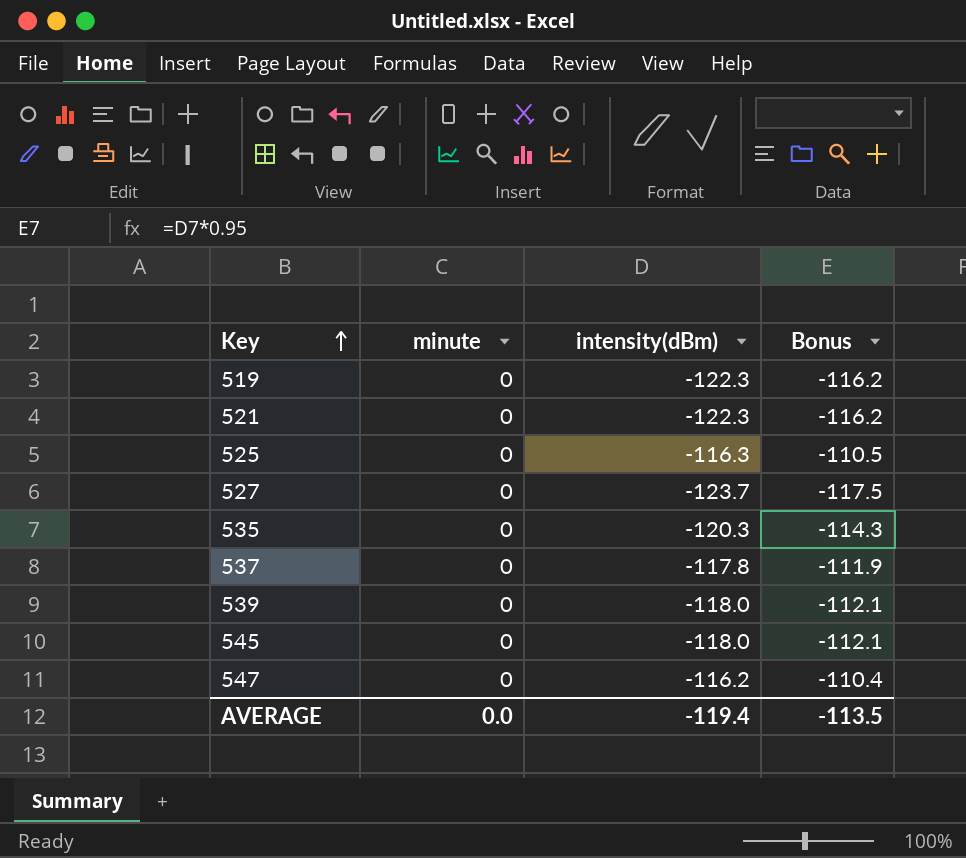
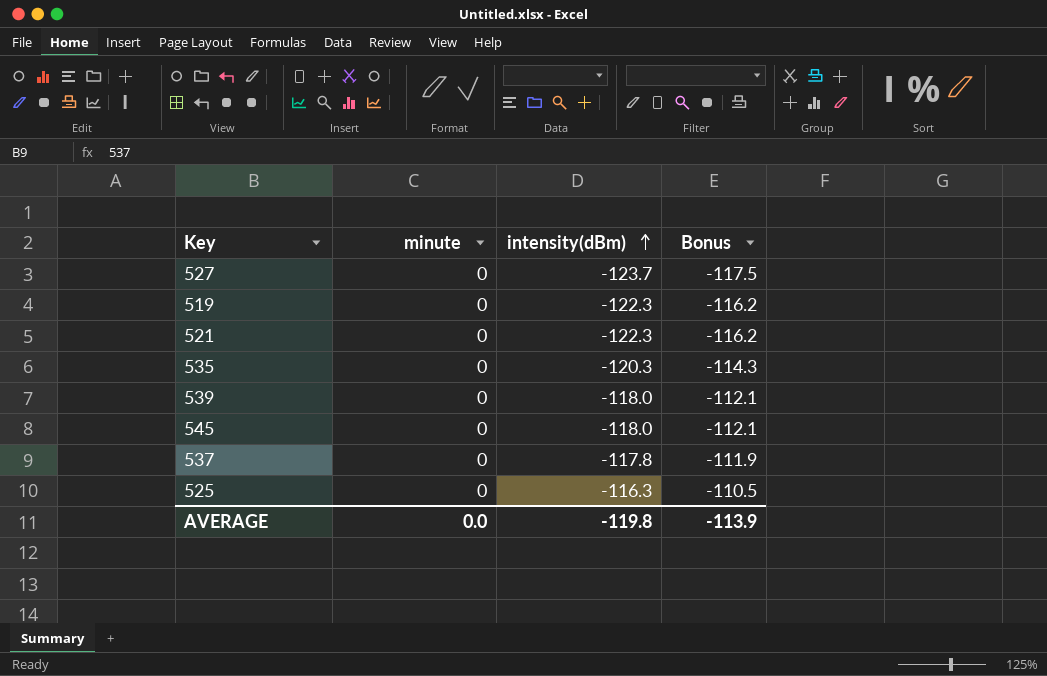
row order: Key ascending -> intensity(dBm) ascending
row 547: 0 | -116.2 | -110.4 -> none
AVERAGE | intensity(dBm): -119.4 -> -119.8
AVERAGE | Bonus: -113.5 -> -113.9

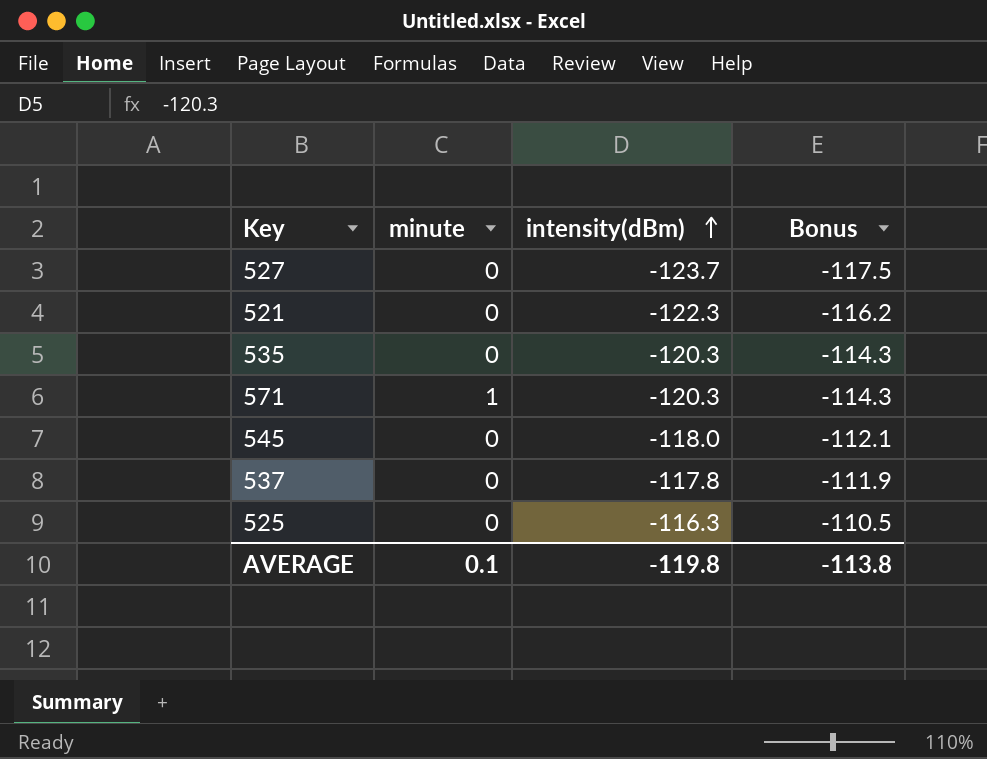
row 519: 0 | -122.3 | -116.2 -> none
row 539: 0 | -118.0 | -112.1 -> none
row 571: none -> 1 | -120.3 | -114.3
AVERAGE | minute: 0.0 -> 0.1
AVERAGE | Bonus: -113.9 -> -113.8

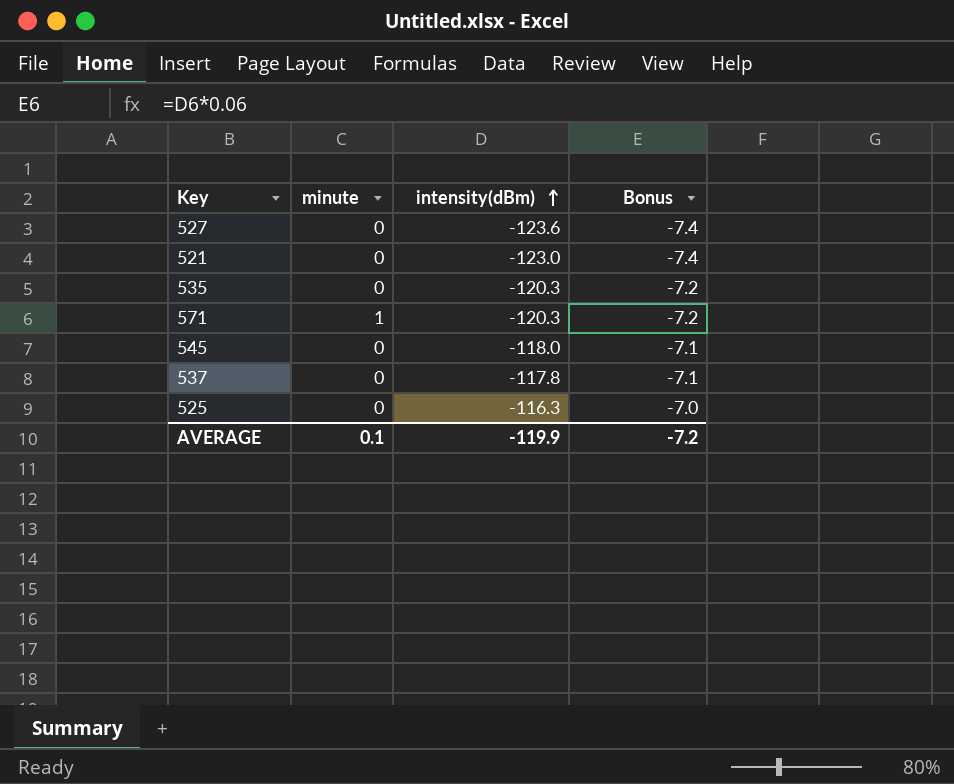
column Bonus | formula: [intensity(dBm)] * 0.95 -> [intensity(dBm)] * 0.06
527 | intensity(dBm): -123.7 -> -123.6
521 | intensity(dBm): -122.3 -> -123.0
AVERAGE | intensity(dBm): -119.8 -> -119.9
AVERAGE | Bonus: -113.8 -> -7.2

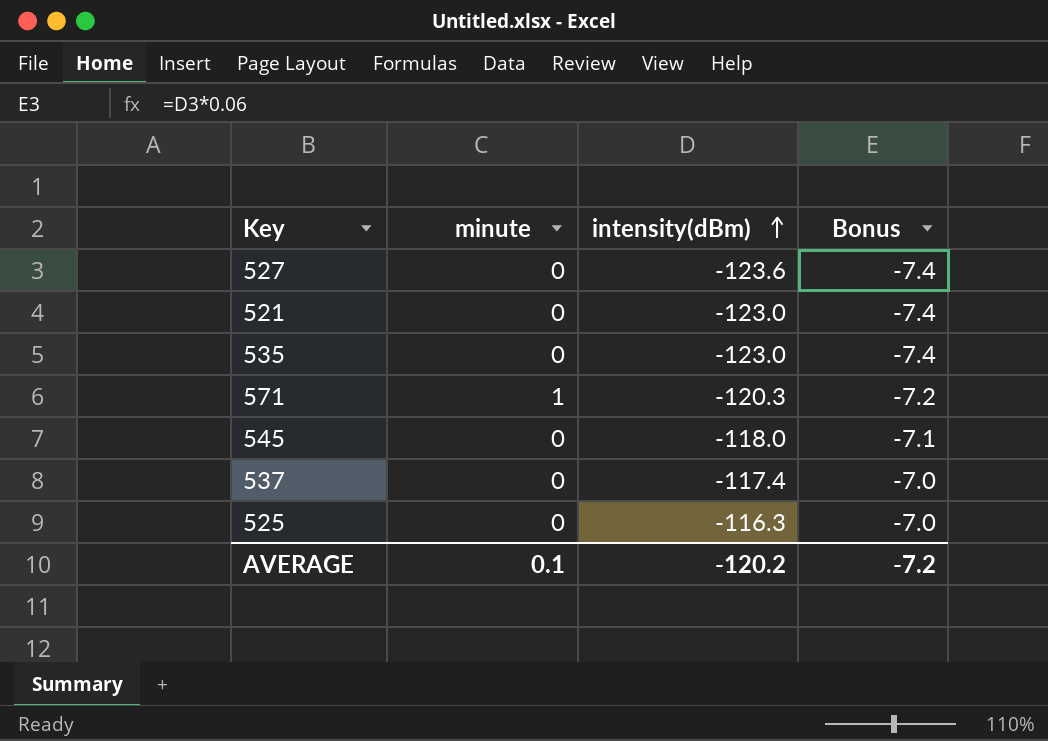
535 | intensity(dBm): -120.3 -> -123.0
535 | Bonus: -7.2 -> -7.4
537 | intensity(dBm): -117.8 -> -117.4
537 | Bonus: -7.1 -> -7.0
AVERAGE | intensity(dBm): -119.9 -> -120.2

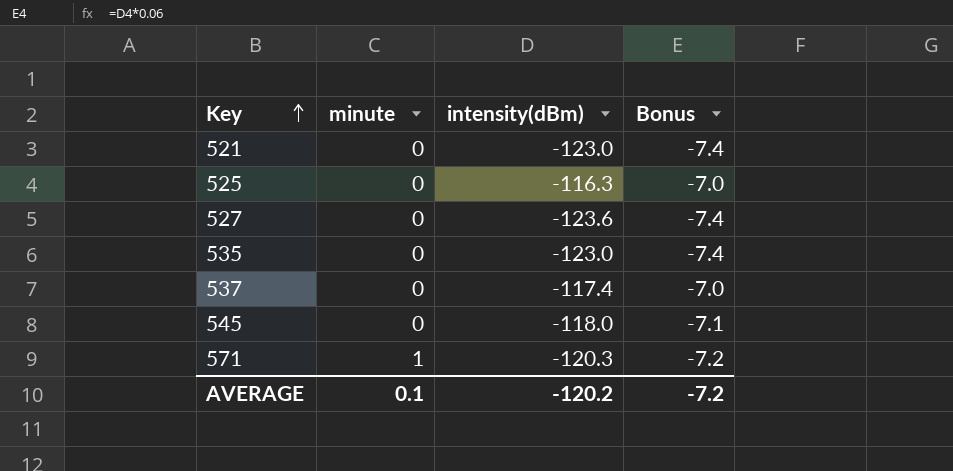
row order: intensity(dBm) ascending -> Key ascending

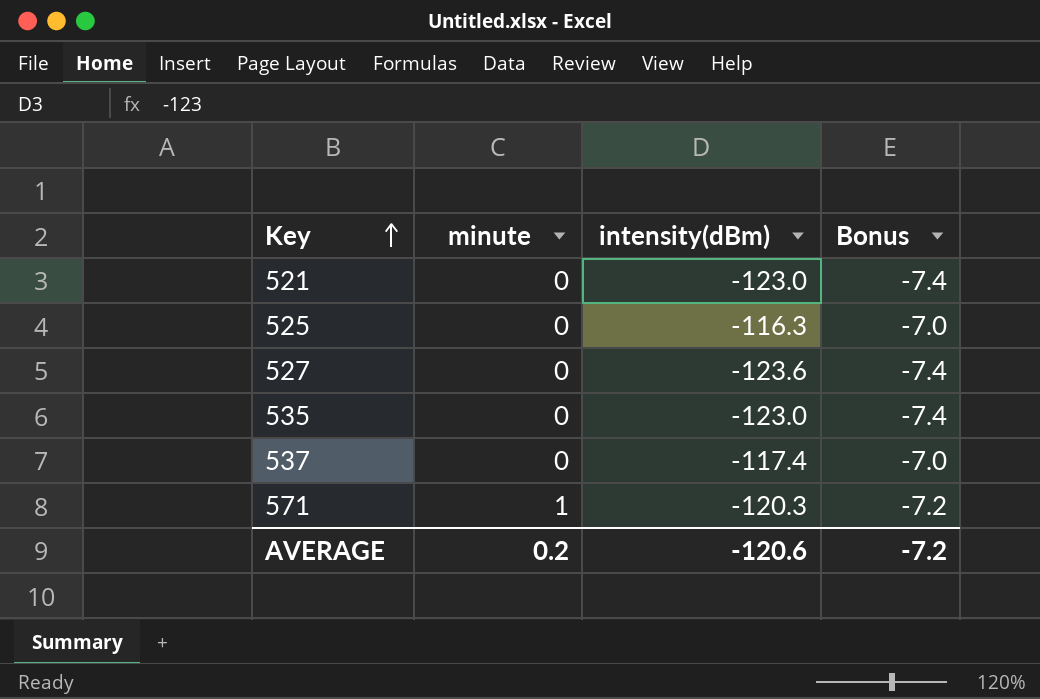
row 545: 0 | -118.0 | -7.1 -> none
AVERAGE | minute: 0.1 -> 0.2
AVERAGE | intensity(dBm): -120.2 -> -120.6

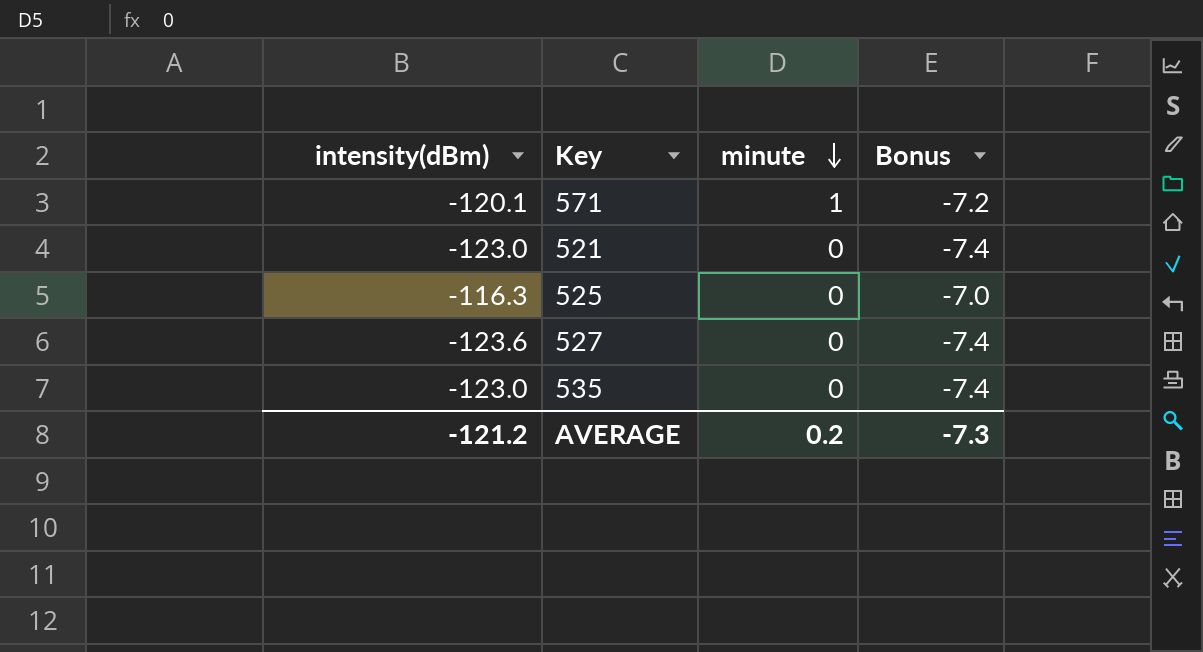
row order: Key ascending -> minute descending
column intensity(dBm) | position: 3 -> 1
row 537: 0 | -117.4 | -7.0 -> none
571 | intensity(dBm): -120.3 -> -120.1
AVERAGE | intensity(dBm): -120.6 -> -121.2
AVERAGE | Bonus: -7.2 -> -7.3

